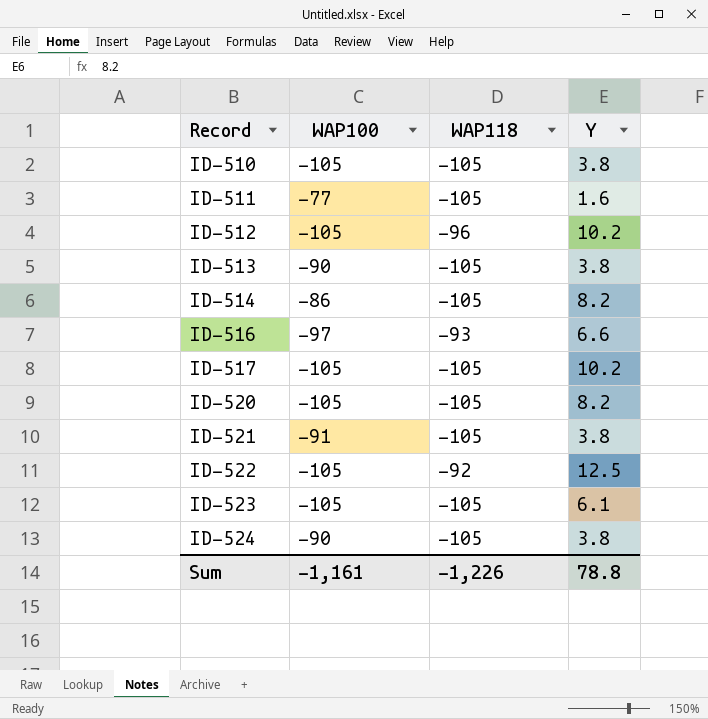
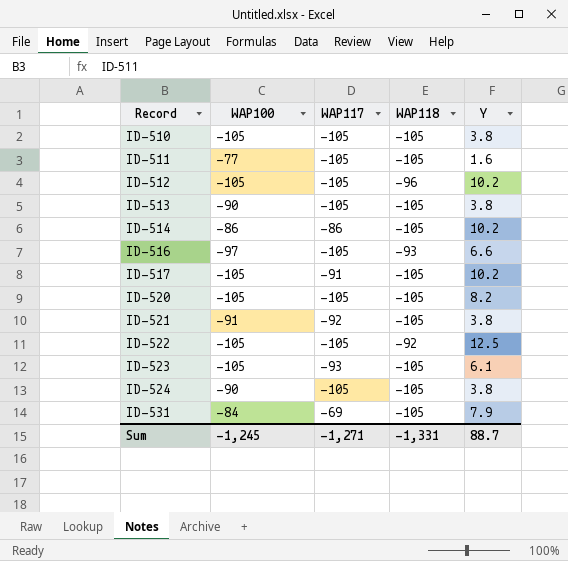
column WAP117 | position: none -> 3
ID-514 | Y: 8.2 -> 10.2
row ID-531: none -> -84 | -69 | -105 | 7.9
Sum | WAP100: -1,161 -> -1,245
Sum | WAP118: -1,226 -> -1,331
Sum | Y: 78.8 -> 88.7

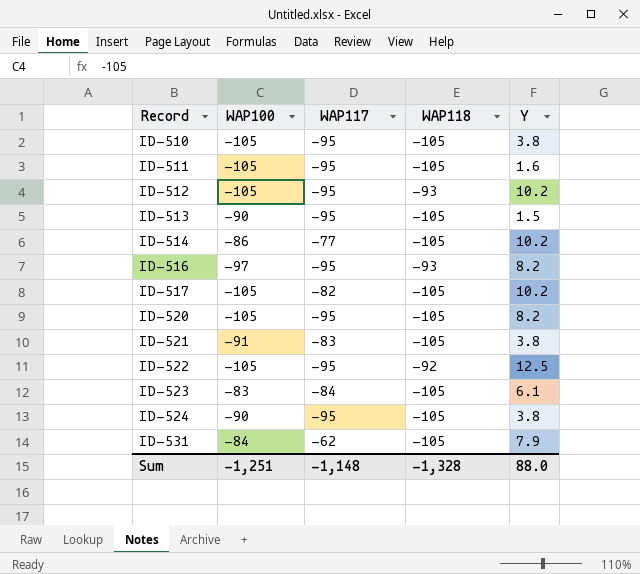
ID-510 | WAP117: -105 -> -95
ID-511 | WAP100: -77 -> -105
ID-511 | WAP117: -105 -> -95
ID-512 | WAP117: -105 -> -95
ID-512 | WAP118: -96 -> -93
ID-513 | WAP117: -105 -> -95
ID-513 | Y: 3.8 -> 1.5
ID-514 | WAP117: -86 -> -77
ID-516 | WAP117: -105 -> -95
ID-516 | Y: 6.6 -> 8.2
ID-517 | WAP117: -91 -> -82
ID-520 | WAP117: -105 -> -95
ID-521 | WAP117: -92 -> -83
ID-522 | WAP117: -105 -> -95
ID-523 | WAP100: -105 -> -83
ID-523 | WAP117: -93 -> -84
ID-524 | WAP117: -105 -> -95
ID-531 | WAP117: -69 -> -62
Sum | WAP100: -1,245 -> -1,251
Sum | WAP117: -1,271 -> -1,148
Sum | WAP118: -1,331 -> -1,328
Sum | Y: 88.7 -> 88.0

